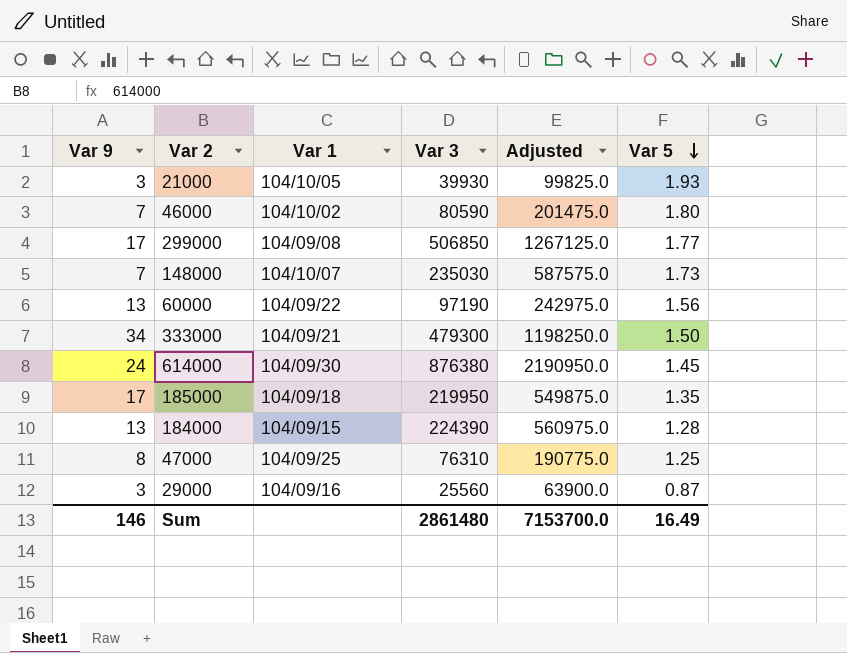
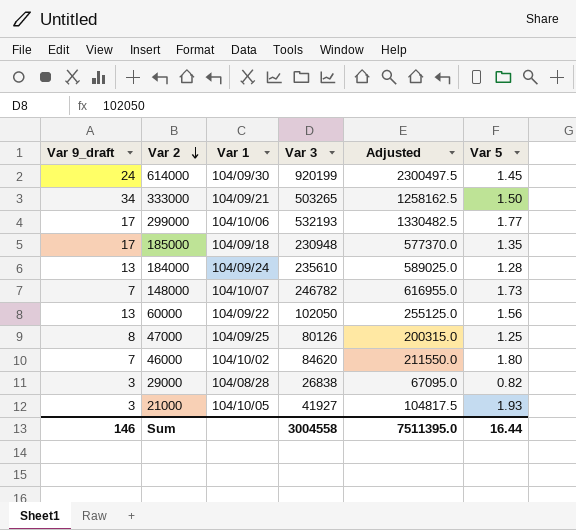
row order: Var 5 descending -> Var 2 descending
column name: Var 9 -> Var 9_draft
614000 | Var 3: 876380 -> 920199
614000 | Adjusted: 2190950.0 -> 2300497.5
333000 | Var 3: 479300 -> 503265
333000 | Adjusted: 1198250.0 -> 1258162.5
299000 | Var 1: 104/09/08 -> 104/10/06
299000 | Var 3: 506850 -> 532193
299000 | Adjusted: 1267125.0 -> 1330482.5
185000 | Var 3: 219950 -> 230948
185000 | Adjusted: 549875.0 -> 577370.0
184000 | Var 1: 104/09/15 -> 104/09/24
184000 | Var 3: 224390 -> 235610
184000 | Adjusted: 560975.0 -> 589025.0
148000 | Var 3: 235030 -> 246782
148000 | Adjusted: 587575.0 -> 616955.0
60000 | Var 3: 97190 -> 102050
60000 | Adjusted: 242975.0 -> 255125.0
47000 | Var 3: 76310 -> 80126
47000 | Adjusted: 190775.0 -> 200315.0
46000 | Var 3: 80590 -> 84620
46000 | Adjusted: 201475.0 -> 211550.0
29000 | Var 1: 104/09/16 -> 104/08/28
29000 | Var 3: 25560 -> 26838
29000 | Adjusted: 63900.0 -> 67095.0
29000 | Var 5: 0.87 -> 0.82
21000 | Var 3: 39930 -> 41927
21000 | Adjusted: 99825.0 -> 104817.5
Sum | Var 3: 2861480 -> 3004558
Sum | Adjusted: 7153700.0 -> 7511395.0
Sum | Var 5: 16.49 -> 16.44

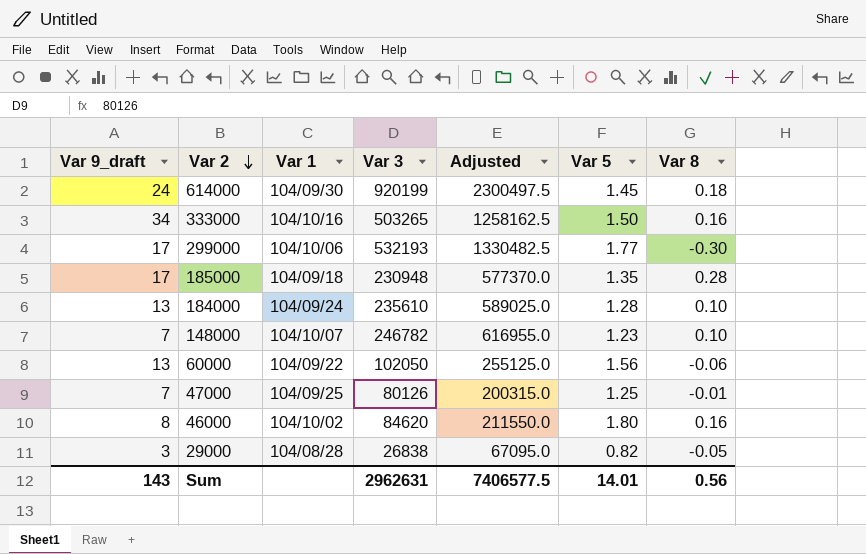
column Var 8 | position: none -> 7
row 21000: 3 | 104/10/05 | 41927 | 104817.5 | 1.93 -> none
333000 | Var 1: 104/09/21 -> 104/10/16
148000 | Var 5: 1.73 -> 1.23
47000 | Var 9_draft: 8 -> 7
46000 | Var 9_draft: 7 -> 8
Sum | Var 9_draft: 146 -> 143
Sum | Var 3: 3004558 -> 2962631
Sum | Adjusted: 7511395.0 -> 7406577.5
Sum | Var 5: 16.44 -> 14.01

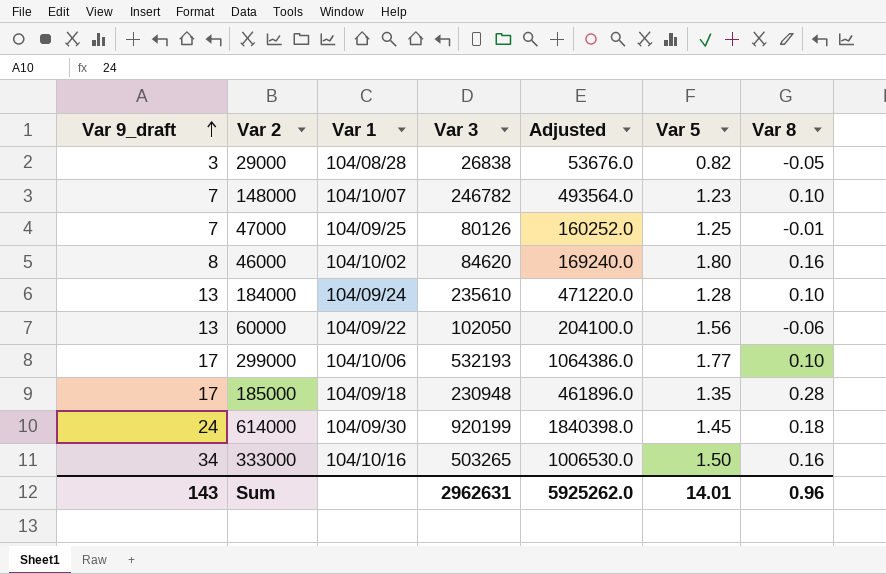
row order: Var 2 descending -> Var 9_draft ascending
column Adjusted | formula: [Var 3] * 2.5 -> [Var 3] * 2
299000 | Var 8: -0.30 -> 0.10
Sum | Adjusted: 7406577.5 -> 5925262.0
Sum | Var 8: 0.56 -> 0.96

